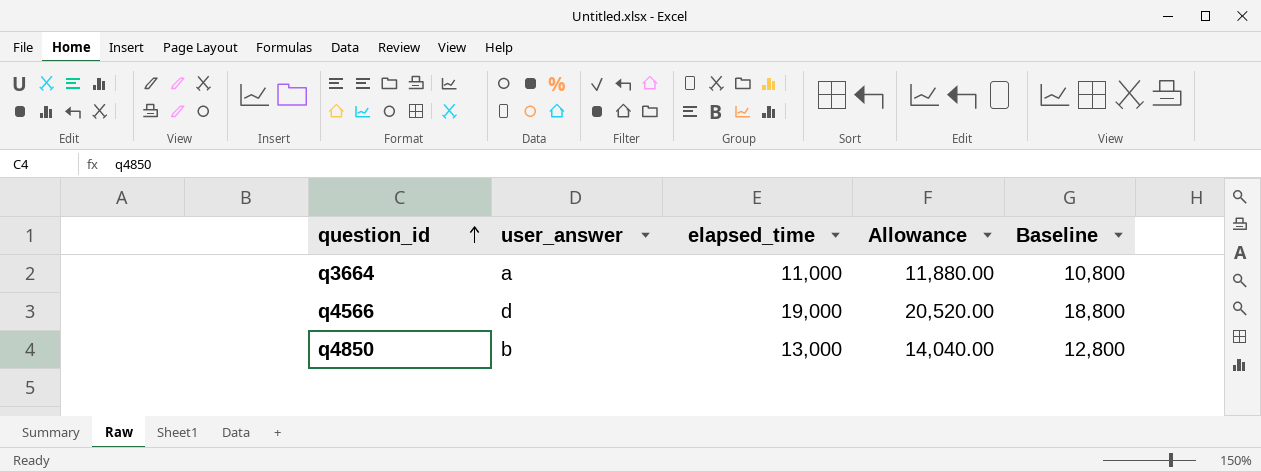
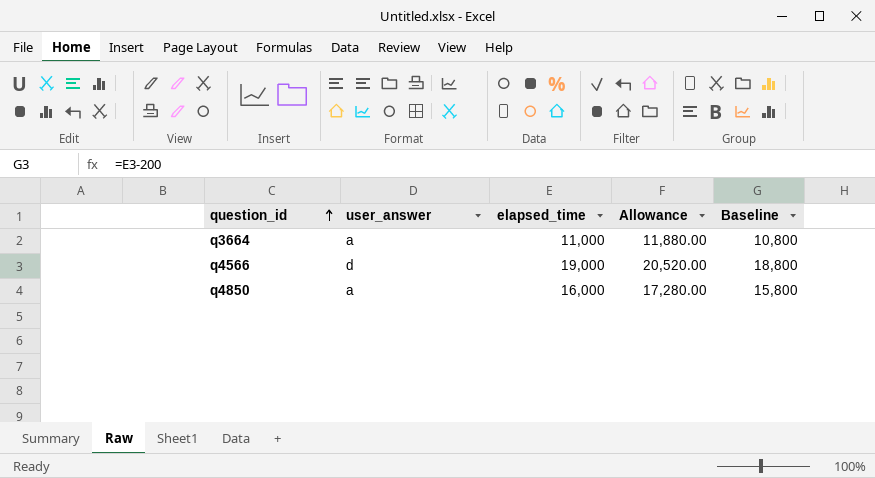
q4850 | user_answer: b -> a
q4850 | elapsed_time: 13,000 -> 16,000
q4850 | Allowance: 14,040.00 -> 17,280.00
q4850 | Baseline: 12,800 -> 15,800

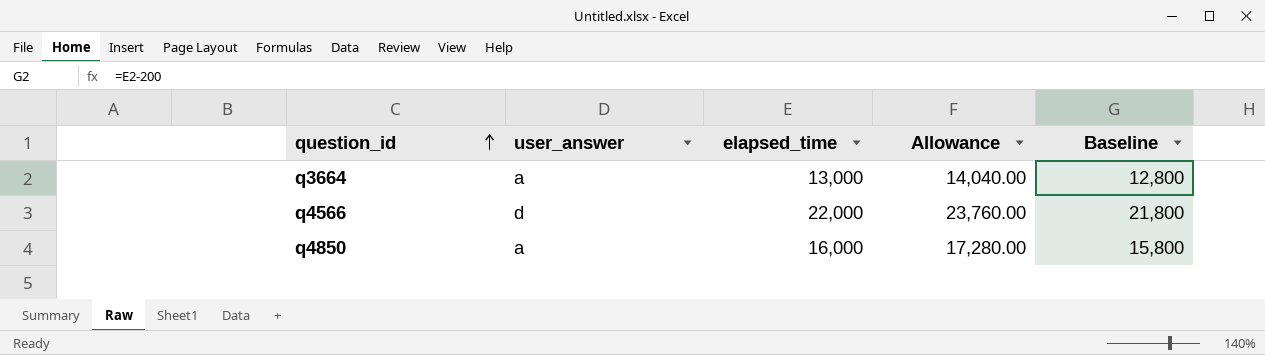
q3664 | elapsed_time: 11,000 -> 13,000
q3664 | Allowance: 11,880.00 -> 14,040.00
q3664 | Baseline: 10,800 -> 12,800
q4566 | elapsed_time: 19,000 -> 22,000
q4566 | Allowance: 20,520.00 -> 23,760.00
q4566 | Baseline: 18,800 -> 21,800

